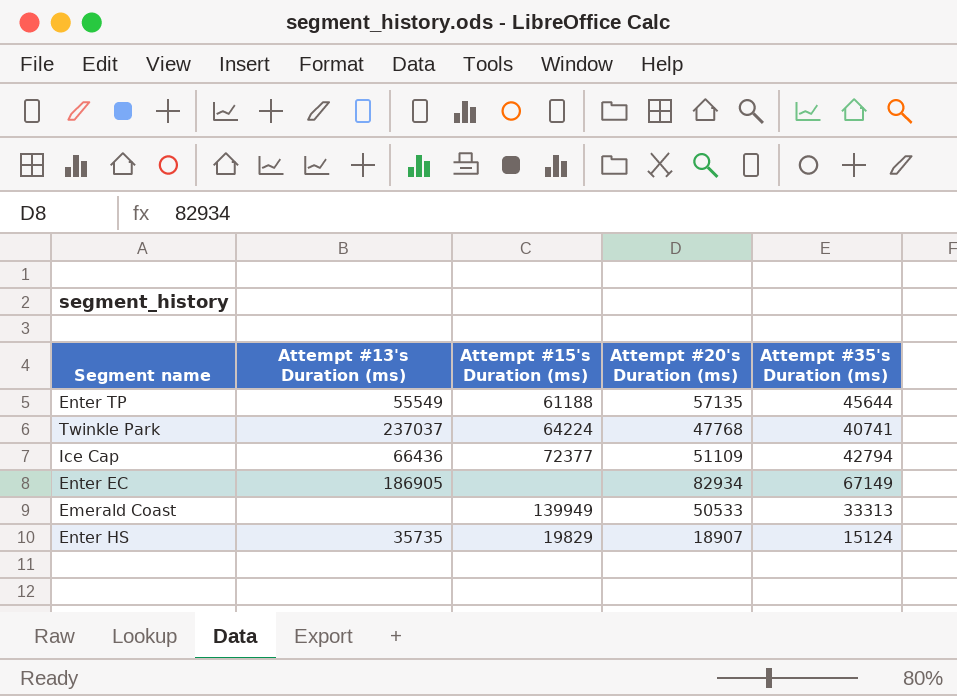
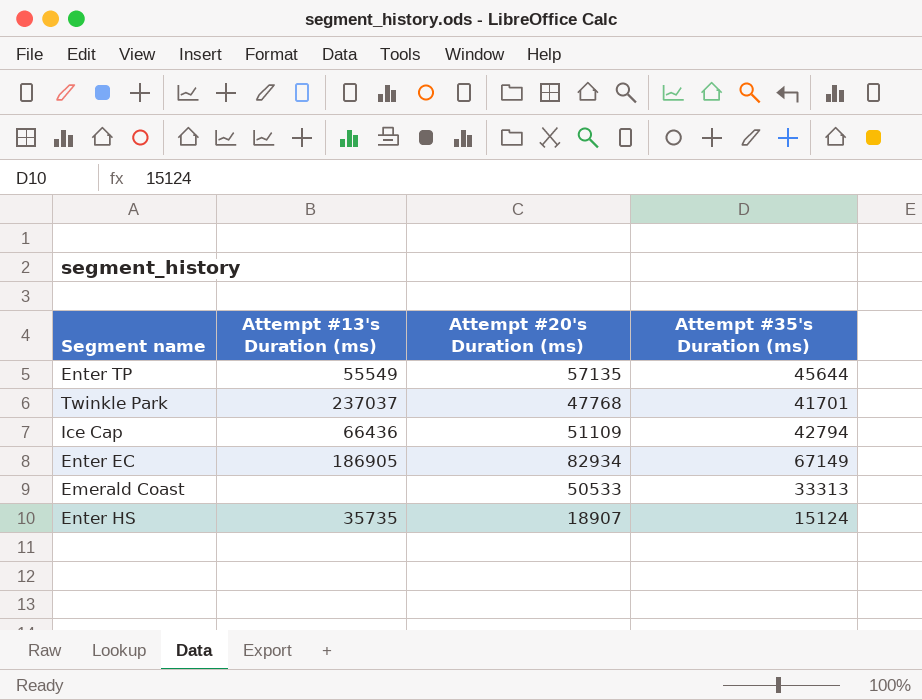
column Attempt #15's Duration (ms) | position: 3 -> none
Twinkle Park | Attempt #35's Duration (ms): 40741 -> 41701

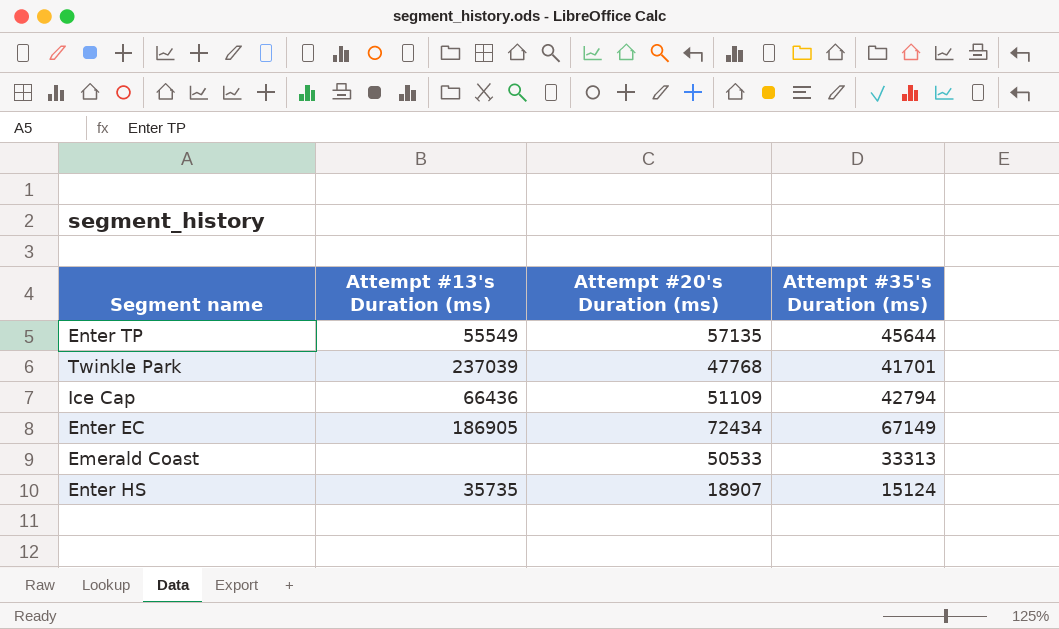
Twinkle Park | Attempt #13's Duration (ms): 237037 -> 237039
Enter EC | Attempt #20's Duration (ms): 82934 -> 72434

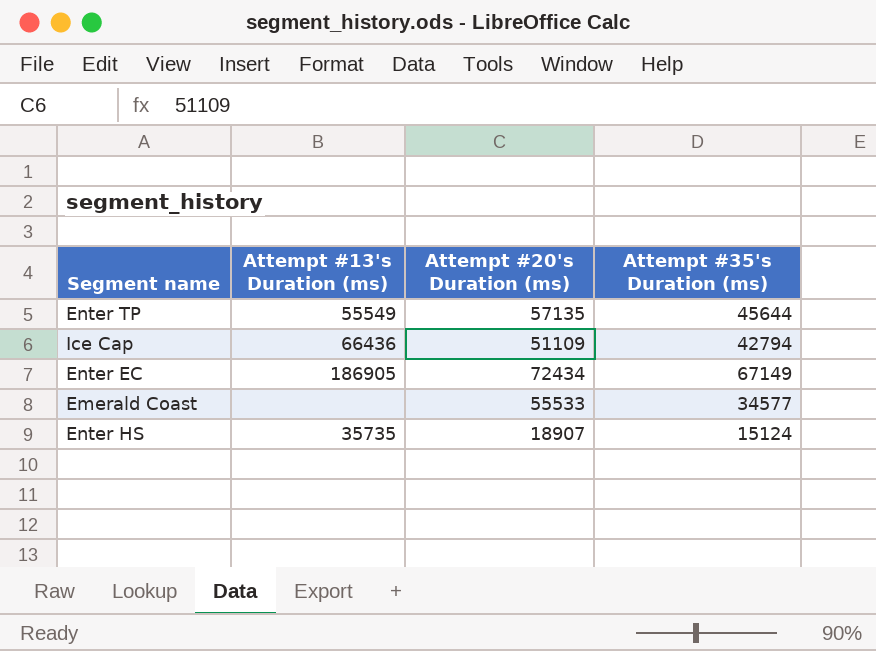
row Twinkle Park: 237039 | 47768 | 41701 -> none
Emerald Coast | Attempt #20's Duration (ms): 50533 -> 55533
Emerald Coast | Attempt #35's Duration (ms): 33313 -> 34577

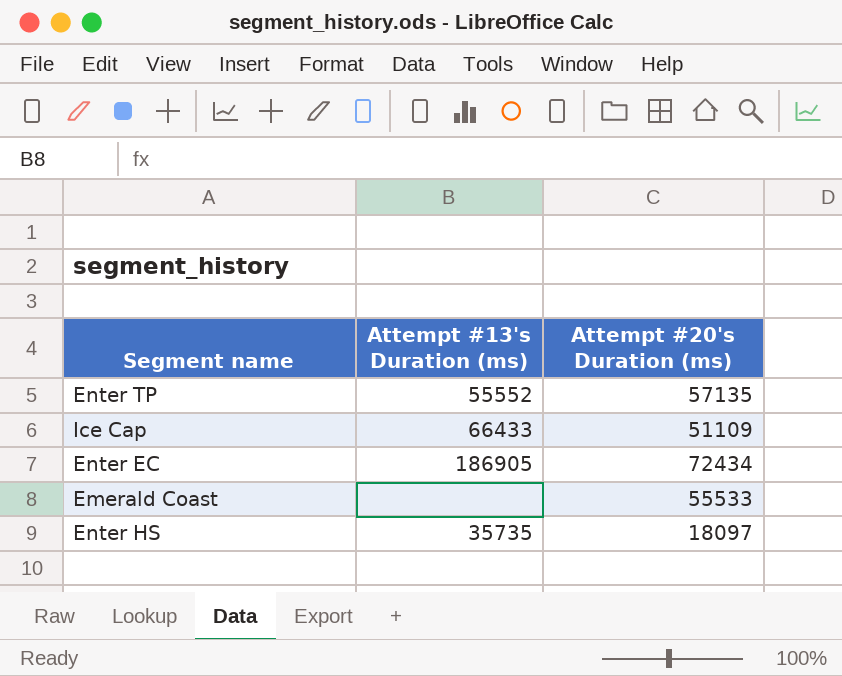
column Attempt #35's Duration (ms) | position: 4 -> none
Enter TP | Attempt #13's Duration (ms): 55549 -> 55552
Ice Cap | Attempt #13's Duration (ms): 66436 -> 66433
Enter HS | Attempt #20's Duration (ms): 18907 -> 18097

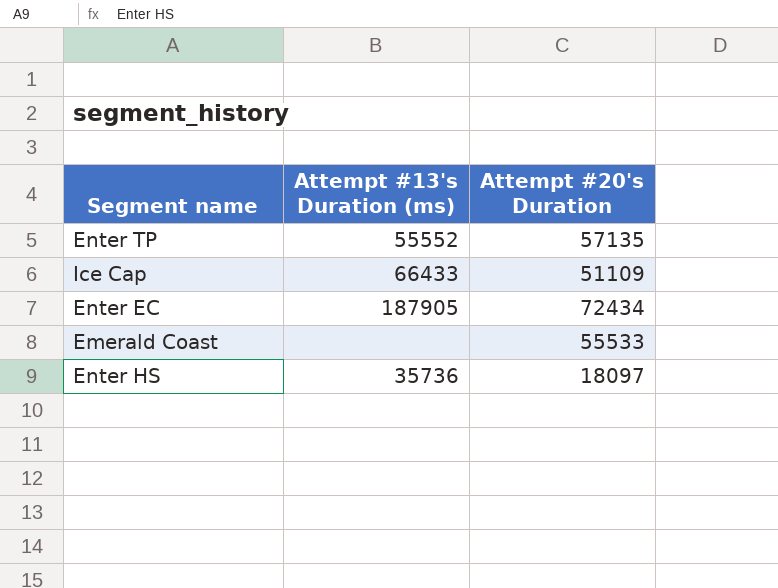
column name: Attempt #20's Duration (ms) -> Attempt #20's Duration
Enter EC | Attempt #13's Duration (ms): 186905 -> 187905
Enter HS | Attempt #13's Duration (ms): 35735 -> 35736

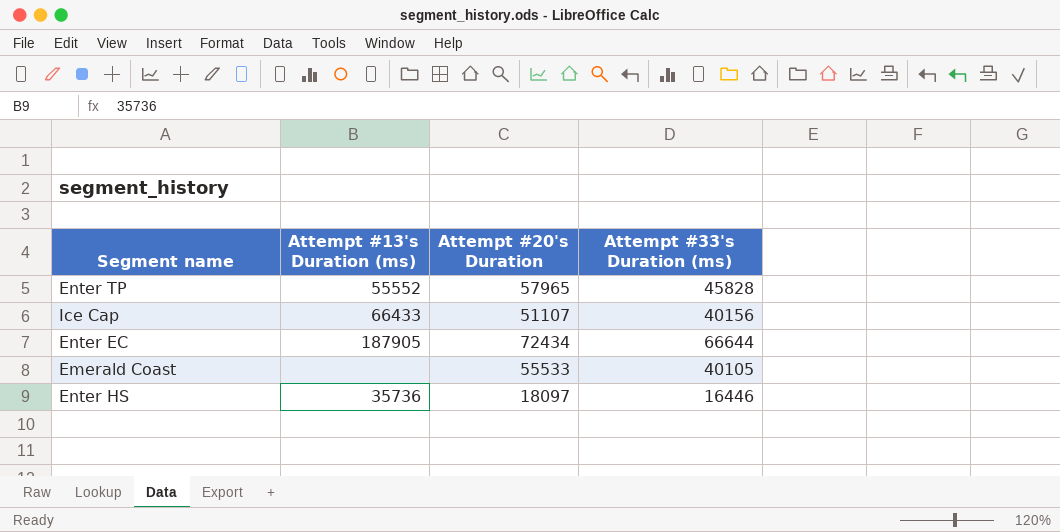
column Attempt #33's Duration (ms) | position: none -> 4
Enter TP | Attempt #20's Duration: 57135 -> 57965
Ice Cap | Attempt #20's Duration: 51109 -> 51107

